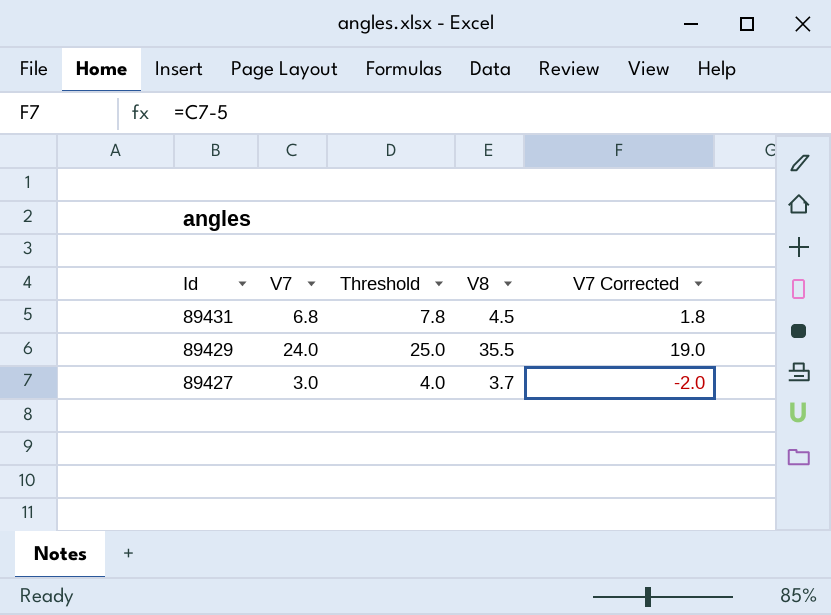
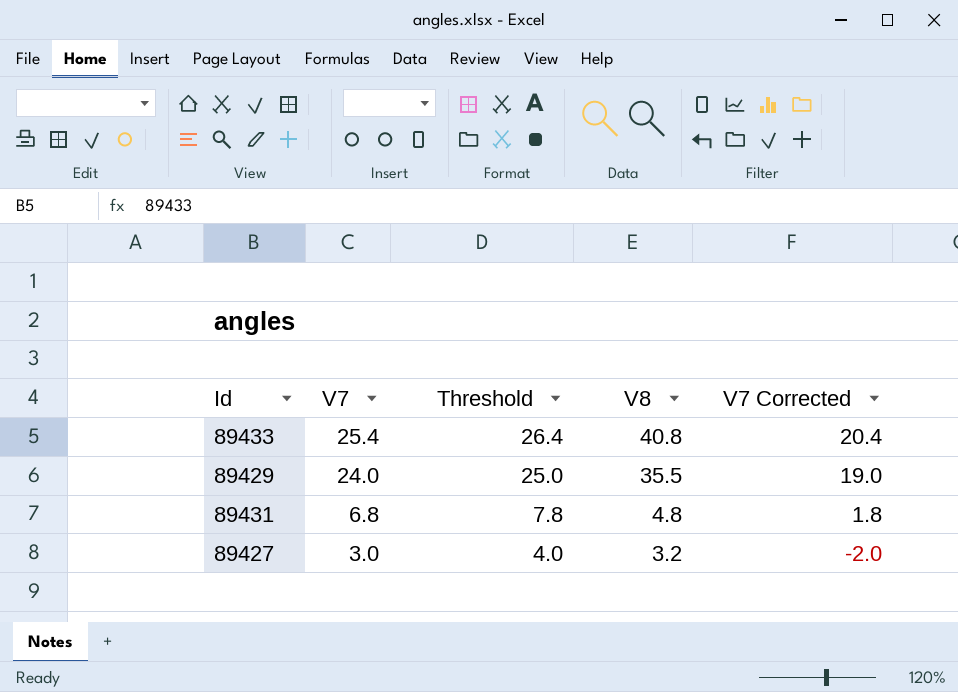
row order: Id descending -> V7 descending
row 89433: none -> 25.4 | 26.4 | 40.8 | 20.4
89431 | V8: 4.5 -> 4.8
89427 | V8: 3.7 -> 3.2

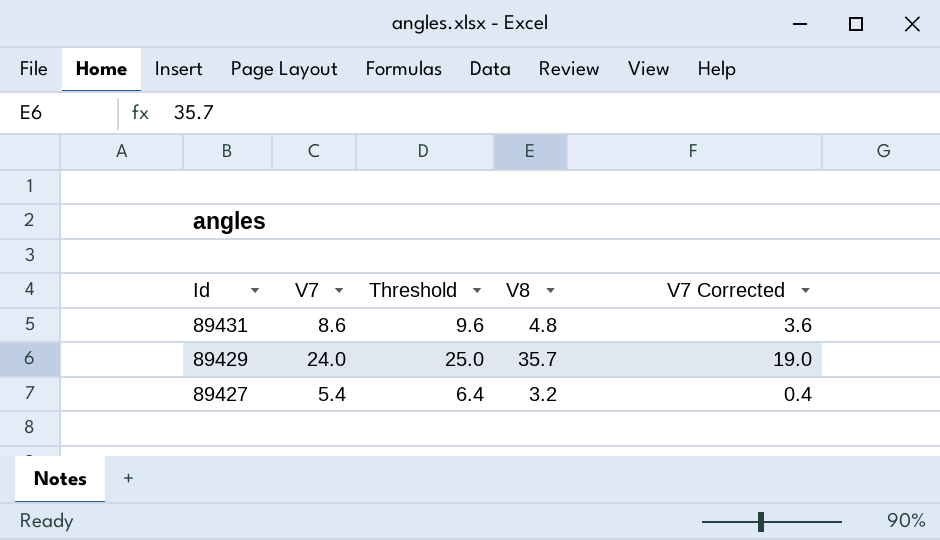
row order: V7 descending -> Id descending
row 89433: 25.4 | 26.4 | 40.8 | 20.4 -> none
89431 | V7: 6.8 -> 8.6
89431 | Threshold: 7.8 -> 9.6
89431 | V7 Corrected: 1.8 -> 3.6
89429 | V8: 35.5 -> 35.7
89427 | V7: 3.0 -> 5.4
89427 | Threshold: 4.0 -> 6.4
89427 | V7 Corrected: -2.0 -> 0.4

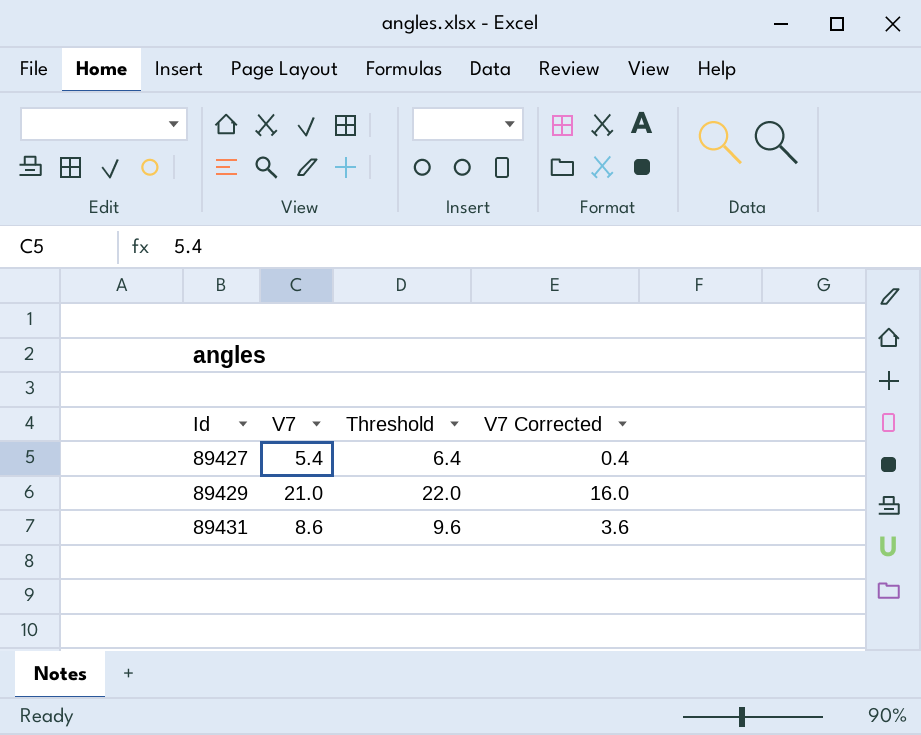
row order: Id descending -> Id ascending
column V8 | position: 4 -> none
89429 | V7: 24.0 -> 21.0
89429 | Threshold: 25.0 -> 22.0
89429 | V7 Corrected: 19.0 -> 16.0

